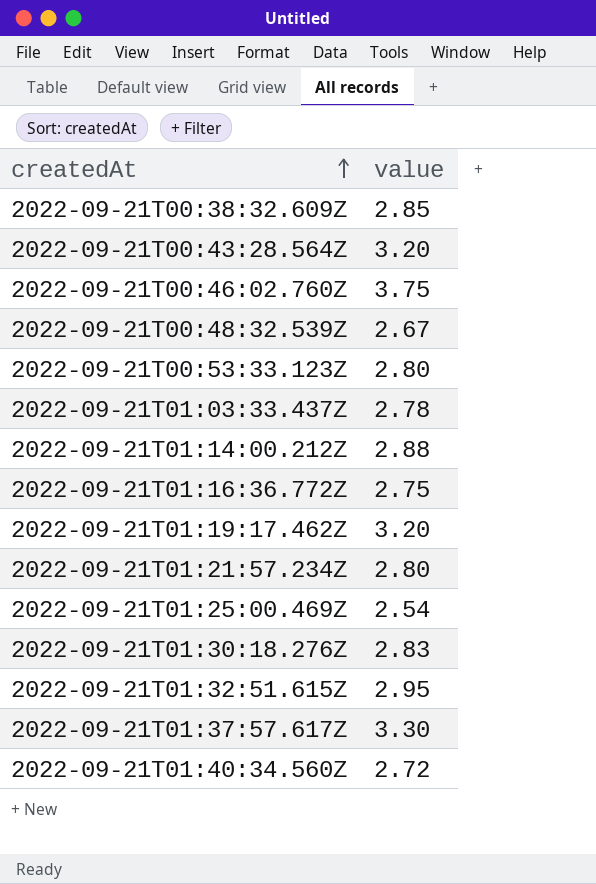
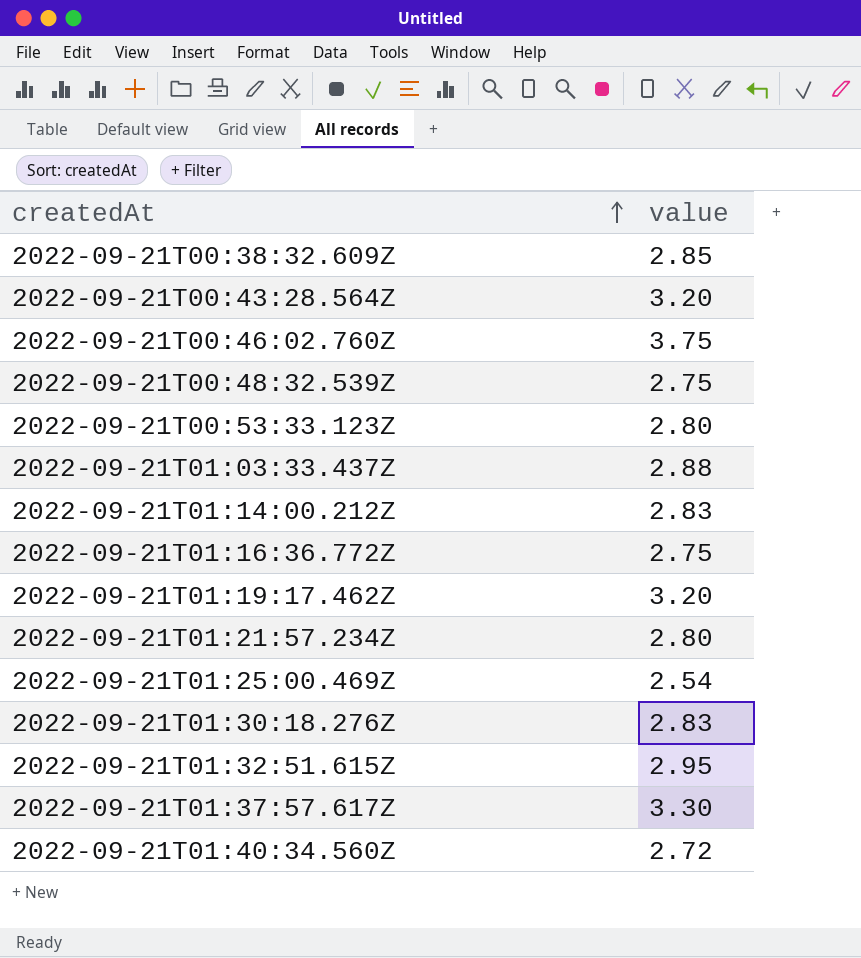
2022-09-21T00:48:32.539Z | value: 2.67 -> 2.75
2022-09-21T01:03:33.437Z | value: 2.78 -> 2.88
2022-09-21T01:14:00.212Z | value: 2.88 -> 2.83

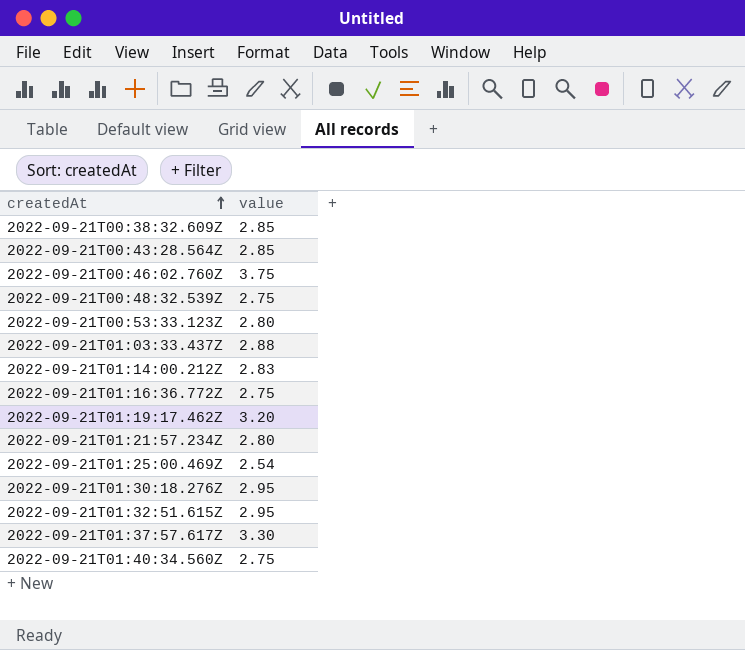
2022-09-21T00:43:28.564Z | value: 3.20 -> 2.85
2022-09-21T01:30:18.276Z | value: 2.83 -> 2.95
2022-09-21T01:40:34.560Z | value: 2.72 -> 2.75

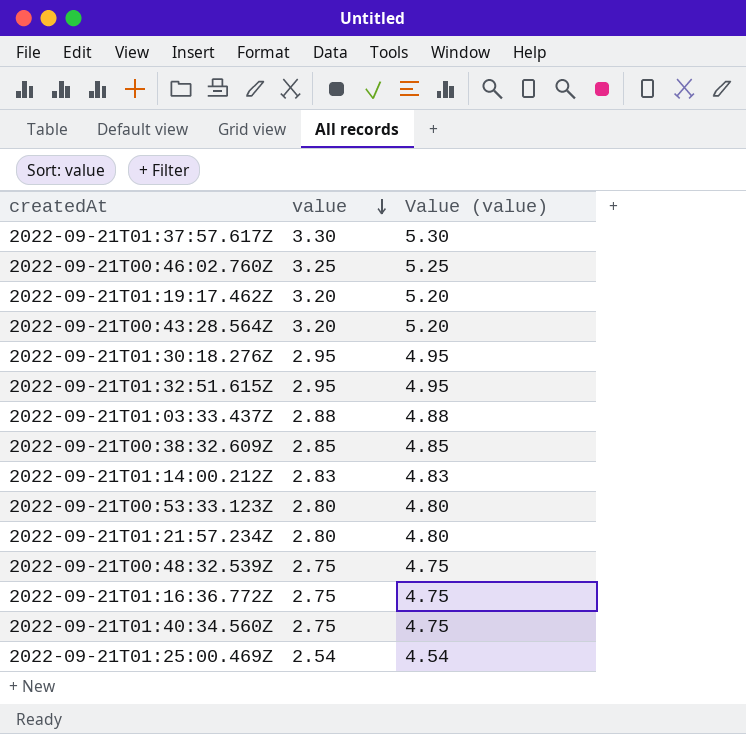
row order: createdAt ascending -> value descending
column Value (value) | formula: none -> [value] + 2
2022-09-21T00:46:02.760Z | value: 3.75 -> 3.25
2022-09-21T00:43:28.564Z | value: 2.85 -> 3.20

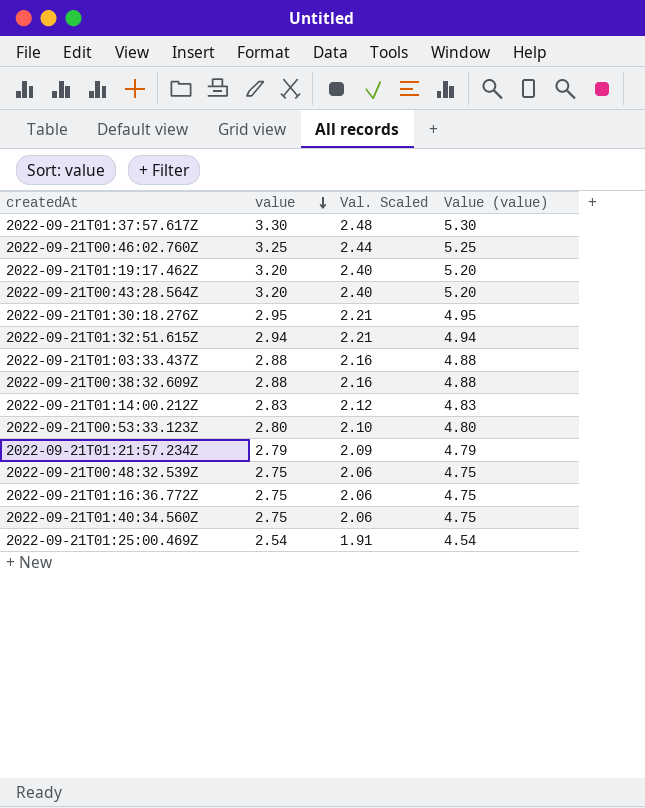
column Val. Scaled | formula: none -> [value] * 0.75
2022-09-21T01:32:51.615Z | value: 2.95 -> 2.94
2022-09-21T01:32:51.615Z | Value (value): 4.95 -> 4.94
2022-09-21T00:38:32.609Z | value: 2.85 -> 2.88
2022-09-21T00:38:32.609Z | Value (value): 4.85 -> 4.88
2022-09-21T01:21:57.234Z | value: 2.80 -> 2.79
2022-09-21T01:21:57.234Z | Value (value): 4.80 -> 4.79

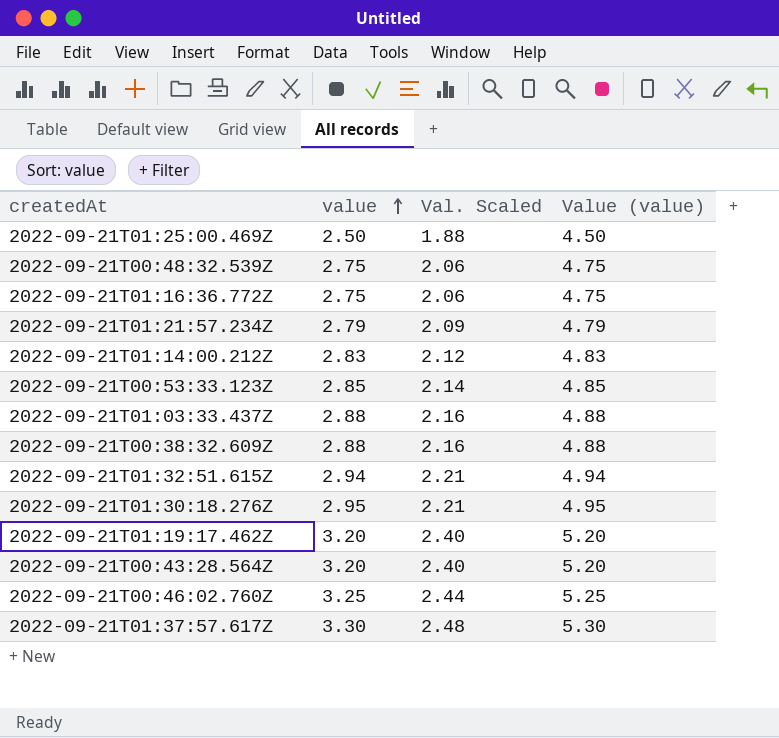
row order: value descending -> value ascending
row 2022-09-21T01:40:34.560Z: 2.75 | 2.06 | 4.75 -> none
2022-09-21T01:25:00.469Z | value: 2.54 -> 2.50
2022-09-21T01:25:00.469Z | Val. Scaled: 1.91 -> 1.88
2022-09-21T01:25:00.469Z | Value (value): 4.54 -> 4.50
2022-09-21T00:53:33.123Z | value: 2.80 -> 2.85
2022-09-21T00:53:33.123Z | Val. Scaled: 2.10 -> 2.14
2022-09-21T00:53:33.123Z | Value (value): 4.80 -> 4.85

